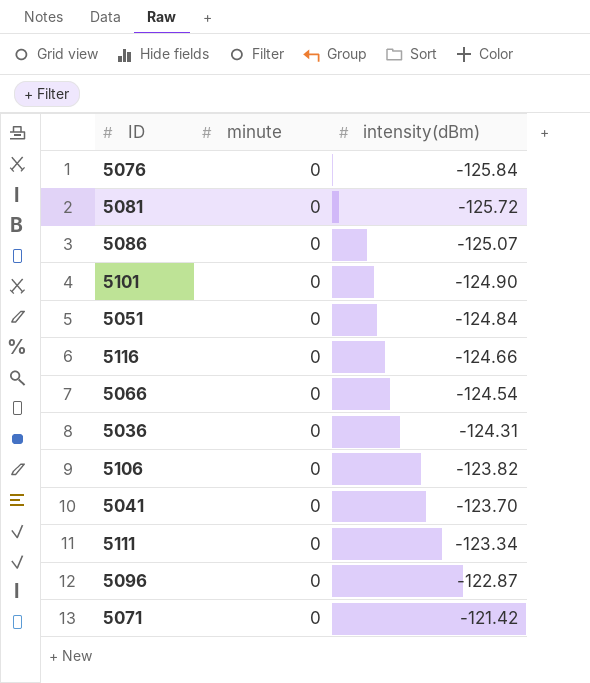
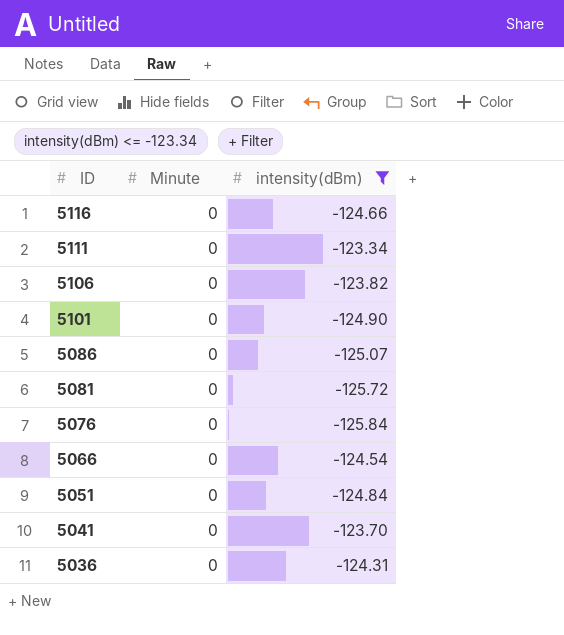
filter: none -> intensity(dBm) <= -123.34
row order: intensity(dBm) ascending -> ID descending
column name: minute -> Minute

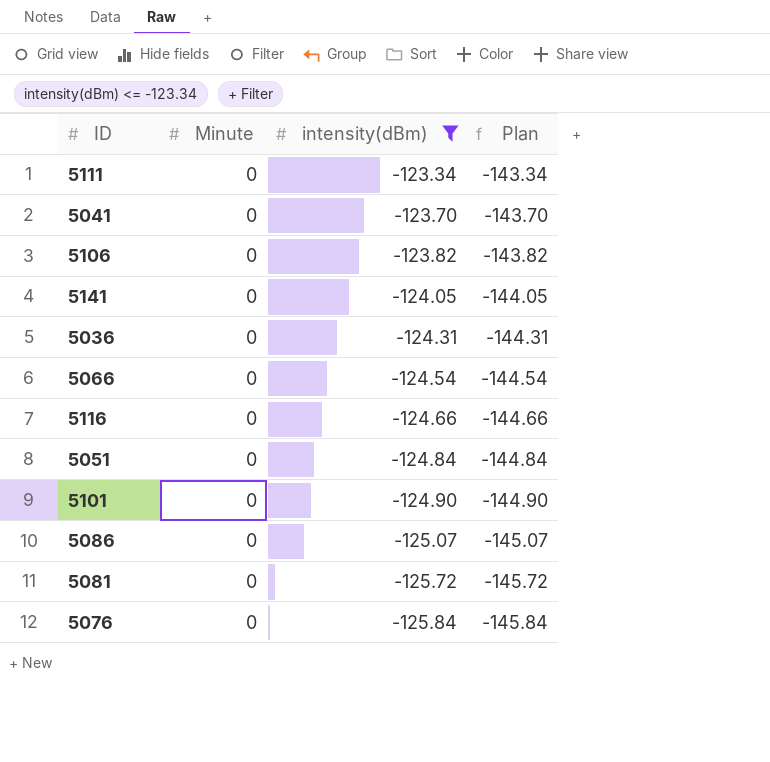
row order: ID descending -> intensity(dBm) descending
column Plan | formula: none -> [intensity(dBm)] - 20
row 5141: none -> 0 | -124.05 | -144.05

